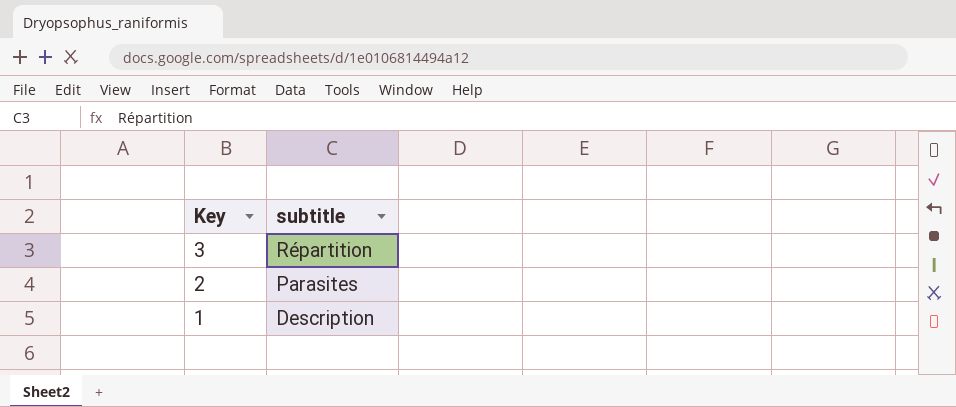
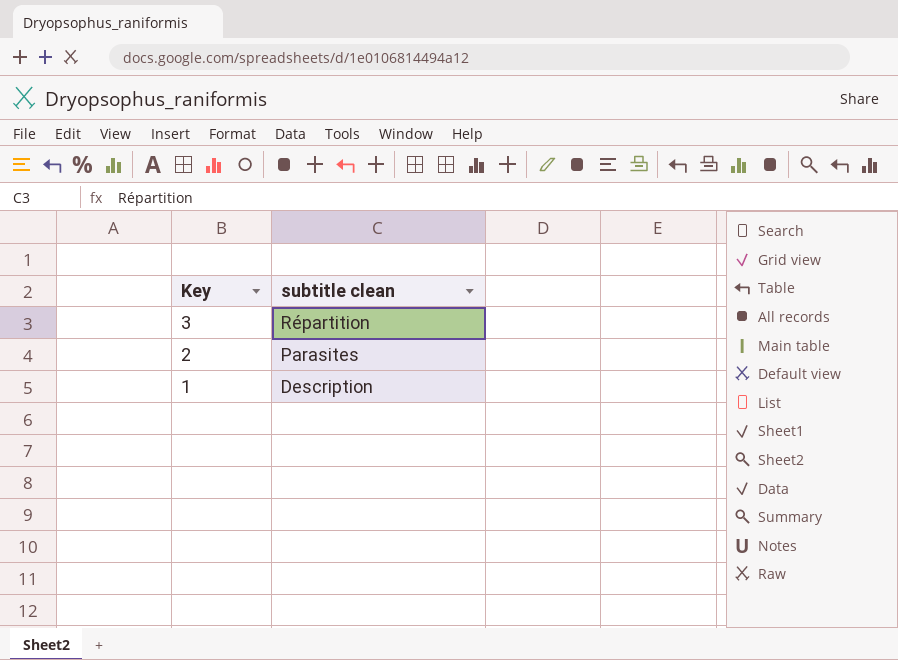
column name: subtitle -> subtitle clean

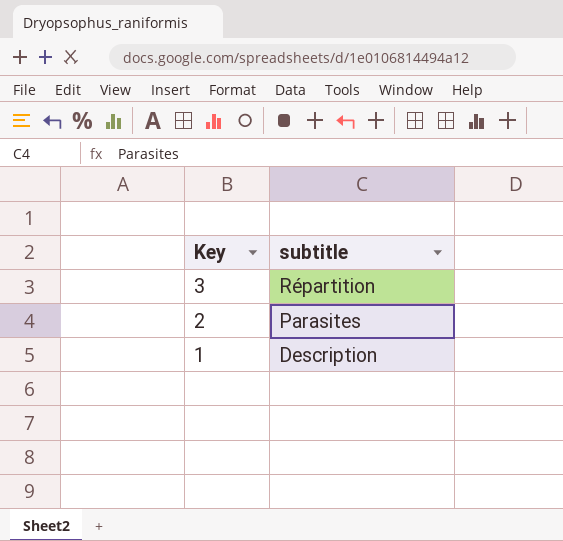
column name: subtitle clean -> subtitle

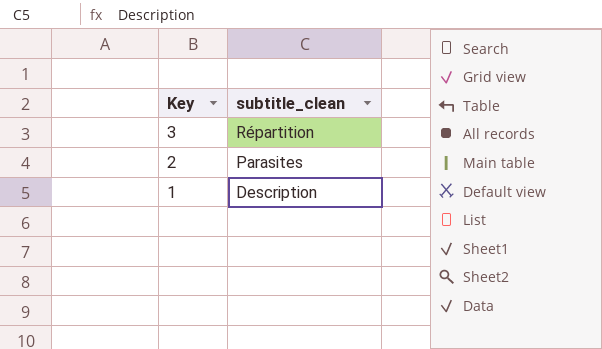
column name: subtitle -> subtitle_clean

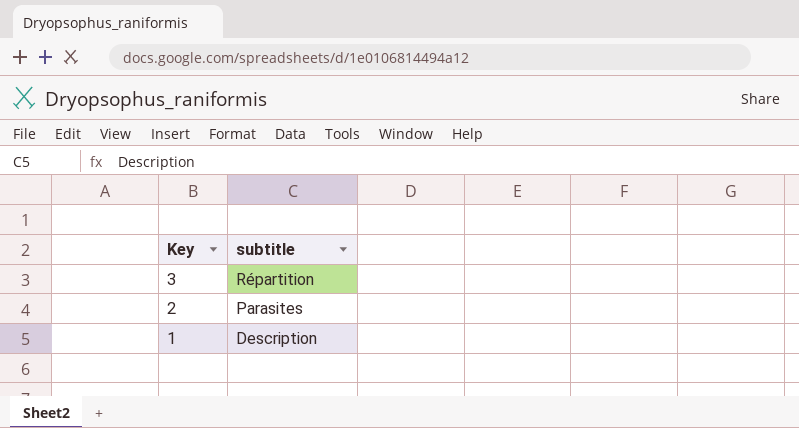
column name: subtitle_clean -> subtitle

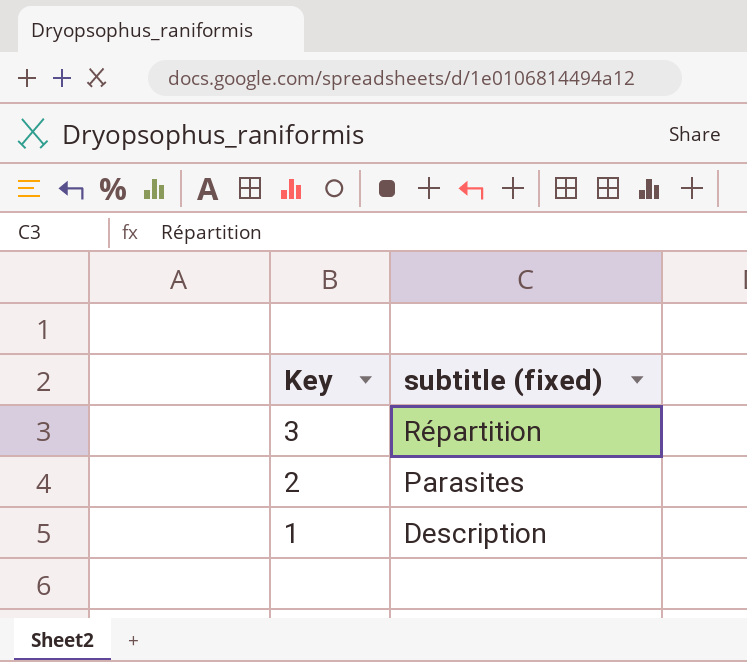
column name: subtitle -> subtitle (fixed)

